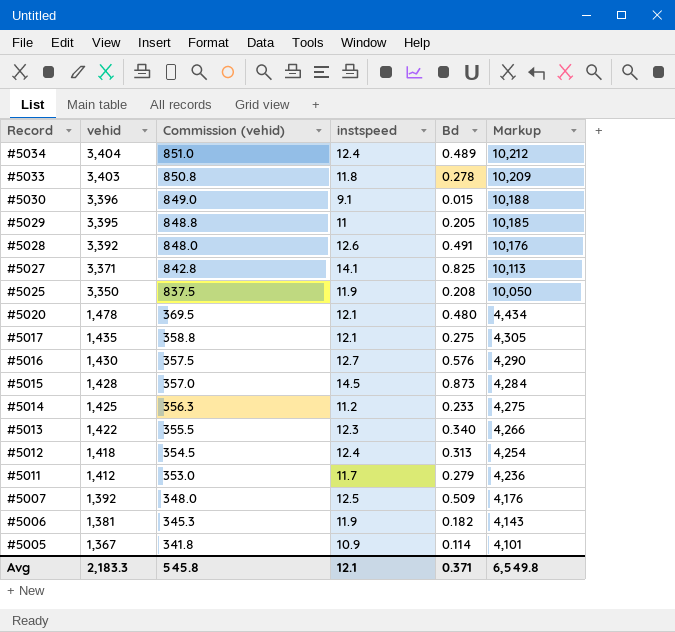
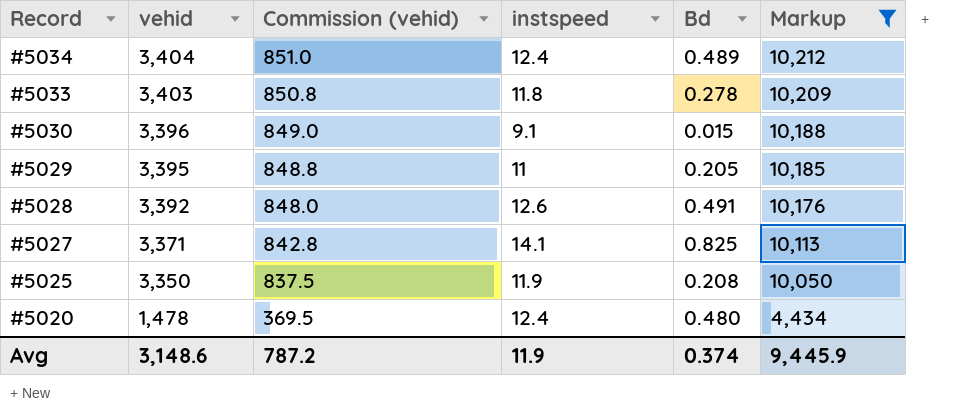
filter: none -> Markup >= 4,434
#5020 | instspeed: 12.1 -> 12.4
Avg | vehid: 2,183.3 -> 3,148.6
Avg | Commission (vehid): 545.8 -> 787.2
Avg | instspeed: 12.1 -> 11.9
Avg | Bd: 0.371 -> 0.374
Avg | Markup: 6,549.8 -> 9,445.9

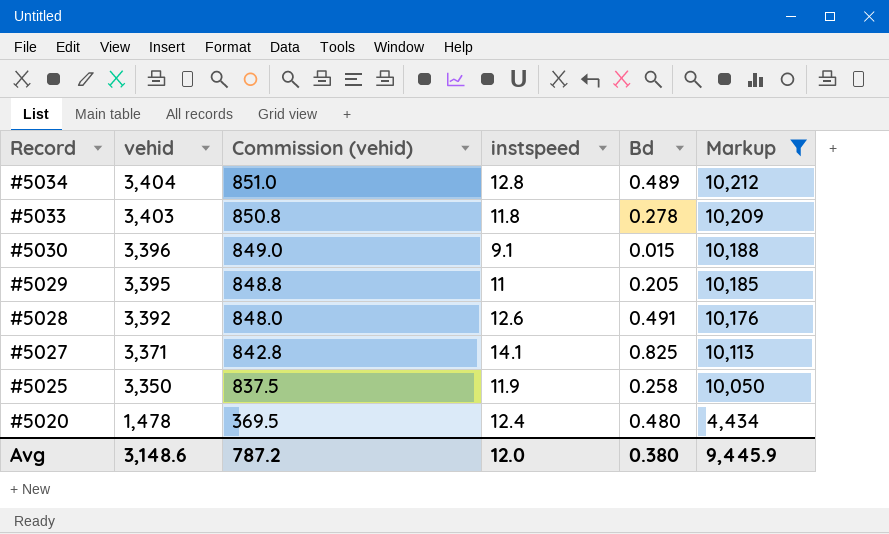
#5034 | instspeed: 12.4 -> 12.8
#5025 | Bd: 0.208 -> 0.258
Avg | instspeed: 11.9 -> 12.0
Avg | Bd: 0.374 -> 0.380

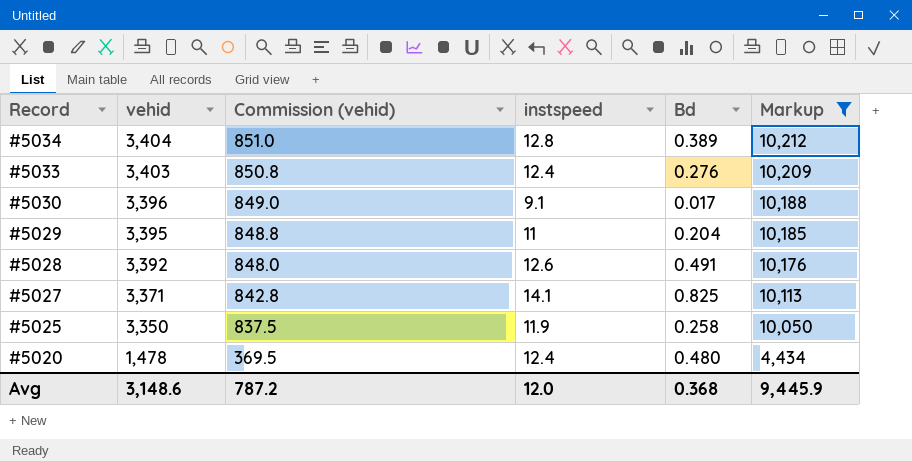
#5034 | Bd: 0.489 -> 0.389
#5033 | instspeed: 11.8 -> 12.4
#5033 | Bd: 0.278 -> 0.276
#5030 | Bd: 0.015 -> 0.017
#5029 | Bd: 0.205 -> 0.204
Avg | Bd: 0.380 -> 0.368

